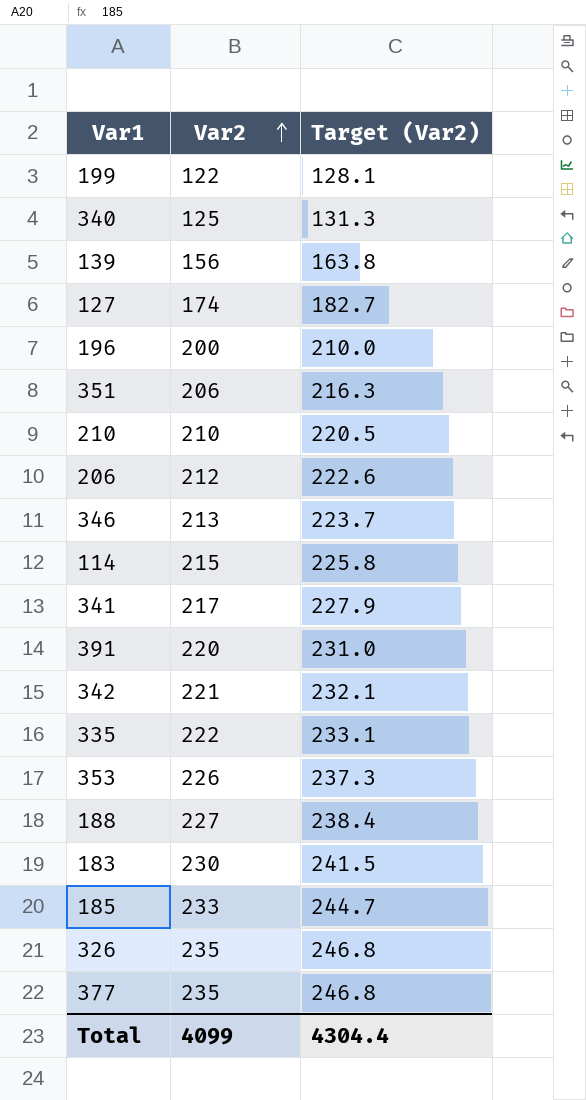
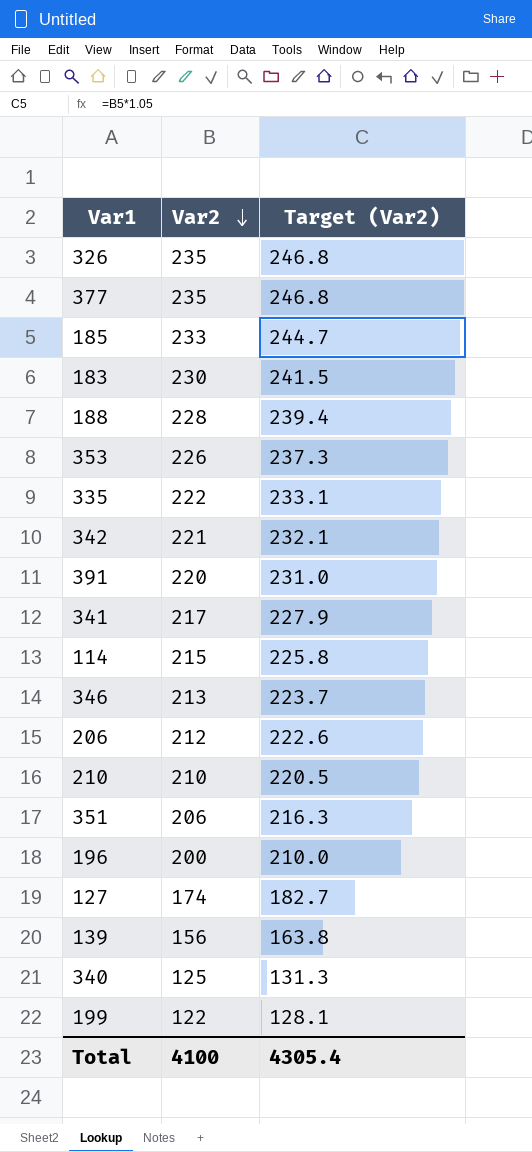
row order: Var2 ascending -> Var2 descending
188 | Var2: 227 -> 228
188 | Target (Var2): 238.4 -> 239.4
Total | Var2: 4099 -> 4100
Total | Target (Var2): 4304.4 -> 4305.4

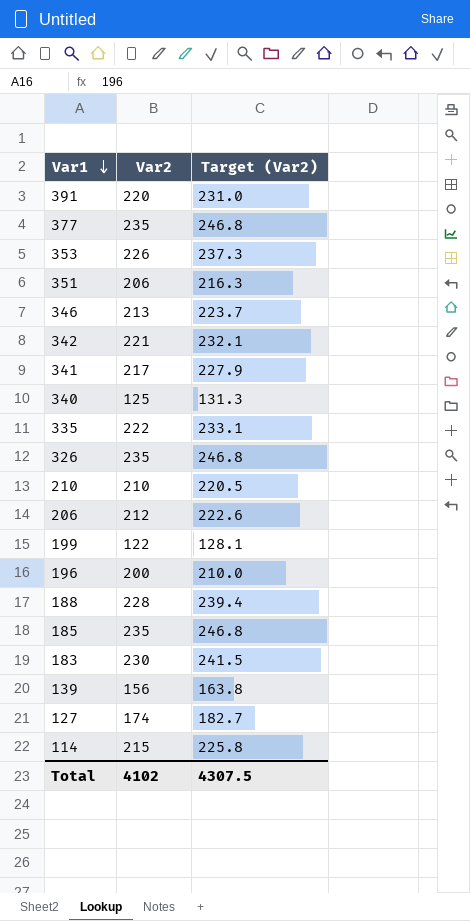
row order: Var2 descending -> Var1 descending
185 | Var2: 233 -> 235
185 | Target (Var2): 244.7 -> 246.8
Total | Var2: 4100 -> 4102
Total | Target (Var2): 4305.4 -> 4307.5

